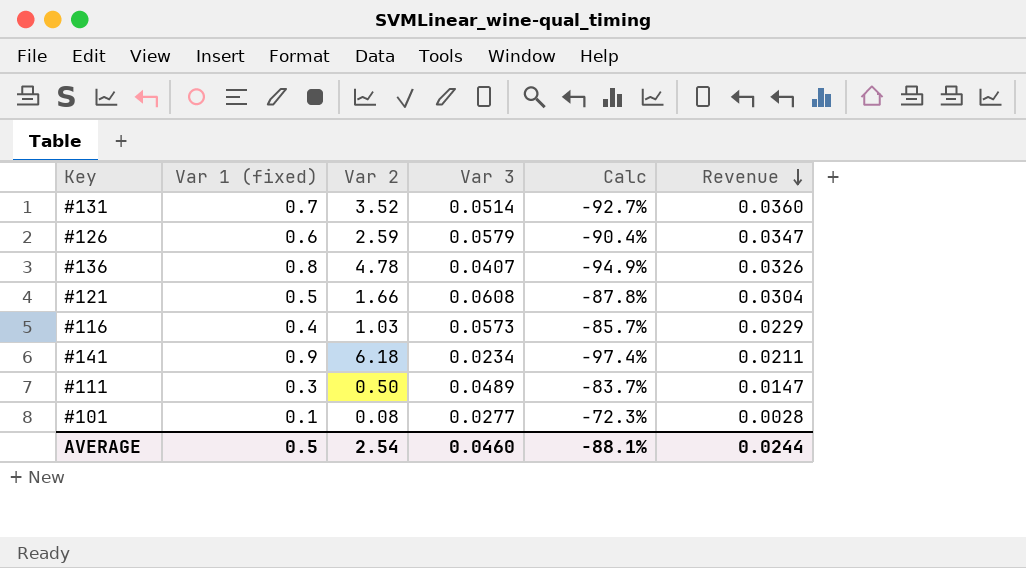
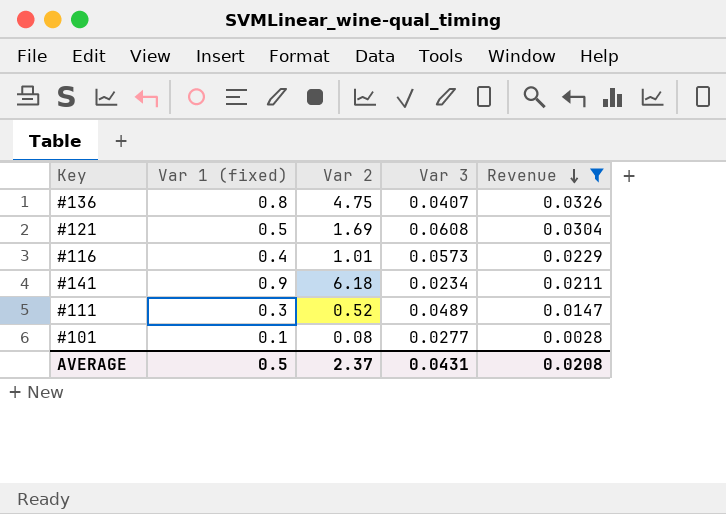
filter: none -> Revenue <= 0.0326
column Calc | formula: ([Var 3] - [Var 1 (fixed)]) / [Var 1 (fixed)] -> none
#136 | Var 2: 4.78 -> 4.75
#121 | Var 2: 1.66 -> 1.69
#116 | Var 2: 1.03 -> 1.01
#111 | Var 2: 0.50 -> 0.52
AVERAGE | Var 2: 2.54 -> 2.37
AVERAGE | Var 3: 0.0460 -> 0.0431
AVERAGE | Revenue: 0.0244 -> 0.0208

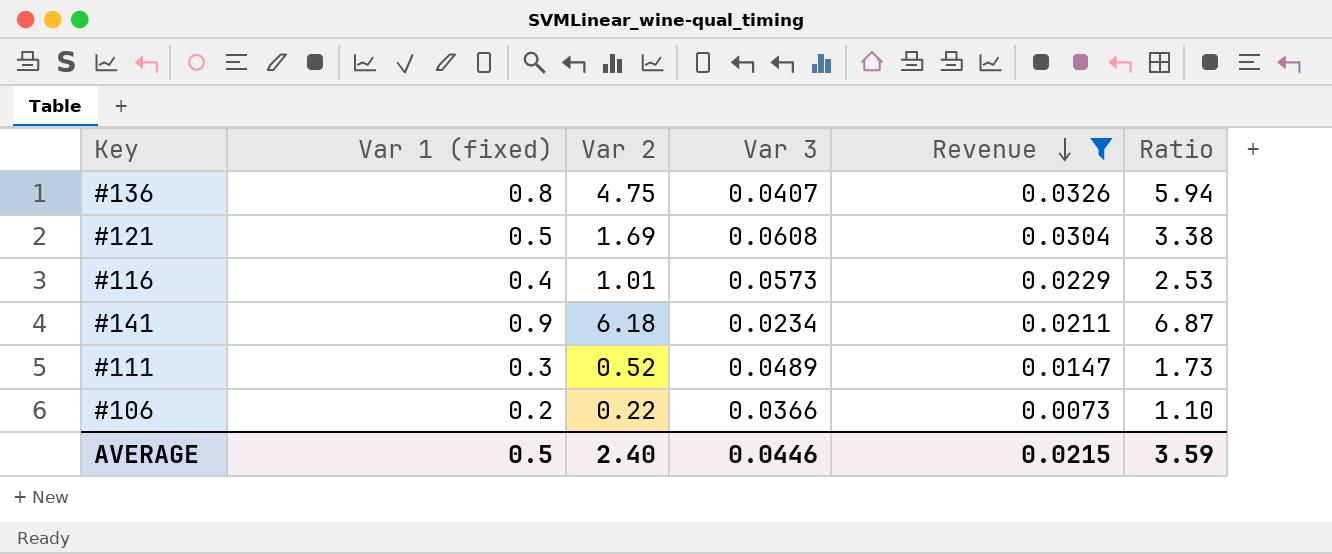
column Ratio | formula: none -> [Var 2] / [Var 1 (fixed)]
row #101: 0.1 | 0.08 | 0.0277 | 0.0028 -> none
row #106: none -> 0.2 | 0.22 | 0.0366 | 0.0073 | 1.10
AVERAGE | Var 2: 2.37 -> 2.40
AVERAGE | Var 3: 0.0431 -> 0.0446
AVERAGE | Revenue: 0.0208 -> 0.0215

